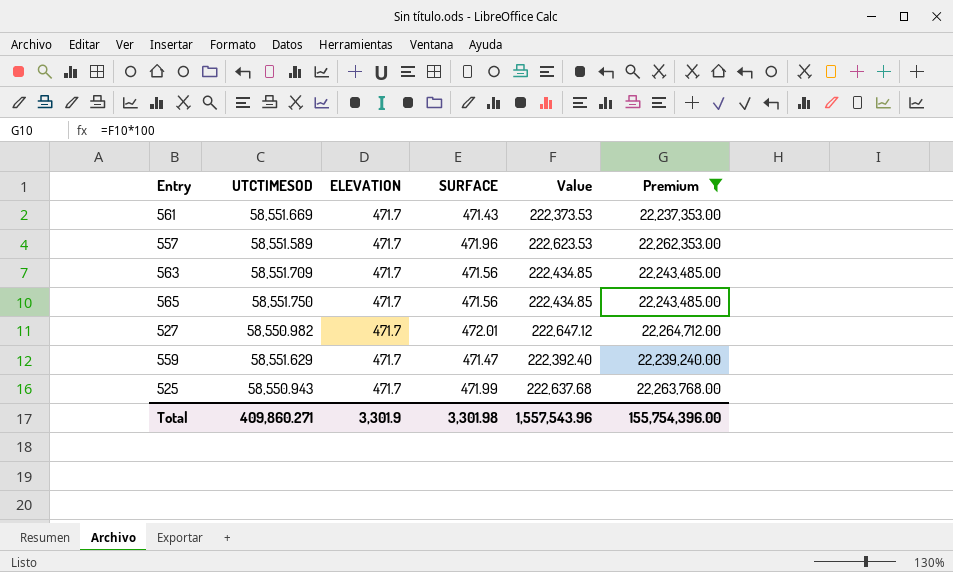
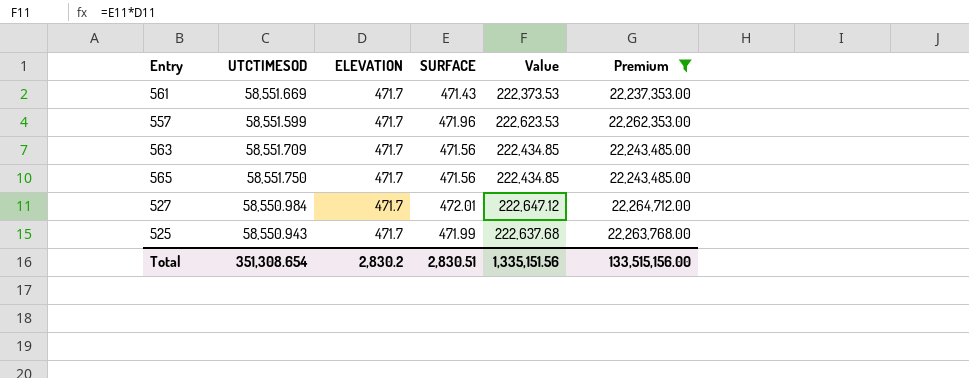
row 559: 58,551.629 | 471.7 | 471.47 | 222,392.40 | 22,239,240.00 -> none
557 | UTCTIMESOD: 58,551.589 -> 58,551.599
527 | UTCTIMESOD: 58,550.982 -> 58,550.984
Total | UTCTIMESOD: 409,860.271 -> 351,308.654
Total | ELEVATION: 3,301.9 -> 2,830.2
Total | SURFACE: 3,301.98 -> 2,830.51
Total | Value: 1,557,543.96 -> 1,335,151.56
Total | Premium: 155,754,396.00 -> 133,515,156.00

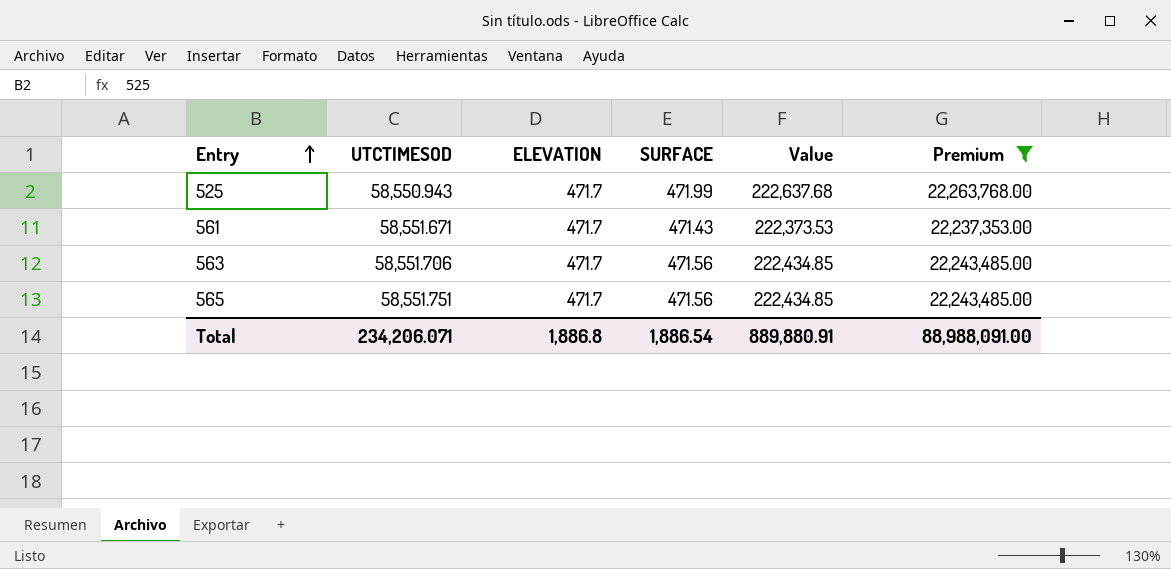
row order: none -> Entry ascending
row 557: 58,551.599 | 471.7 | 471.96 | 222,623.53 | 22,262,353.00 -> none
row 527: 58,550.984 | 471.7 | 472.01 | 222,647.12 | 22,264,712.00 -> none
561 | UTCTIMESOD: 58,551.669 -> 58,551.671
563 | UTCTIMESOD: 58,551.709 -> 58,551.706
565 | UTCTIMESOD: 58,551.750 -> 58,551.751
Total | UTCTIMESOD: 351,308.654 -> 234,206.071
Total | ELEVATION: 2,830.2 -> 1,886.8
Total | SURFACE: 2,830.51 -> 1,886.54
Total | Value: 1,335,151.56 -> 889,880.91
Total | Premium: 133,515,156.00 -> 88,988,091.00

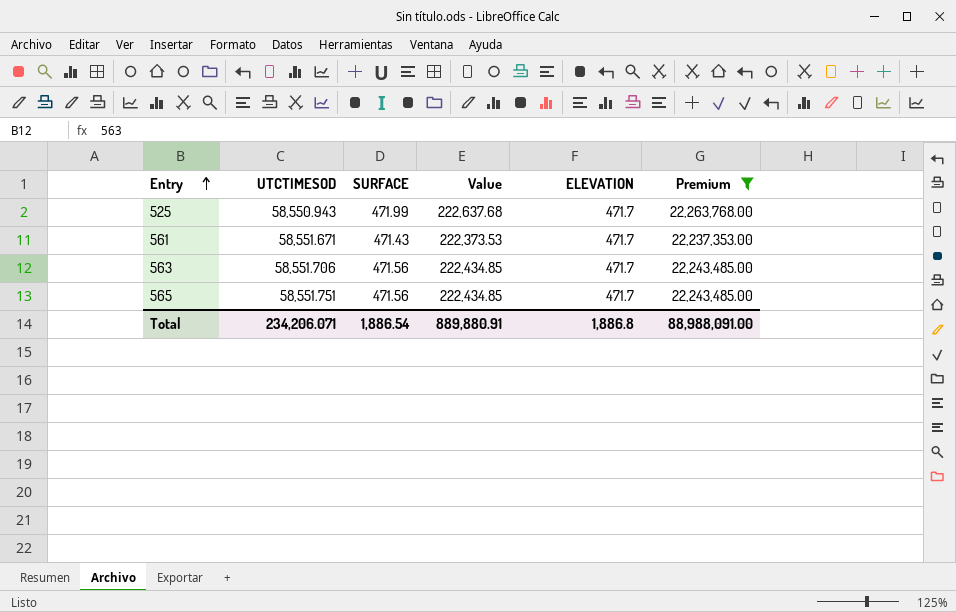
column ELEVATION | position: 3 -> 5

